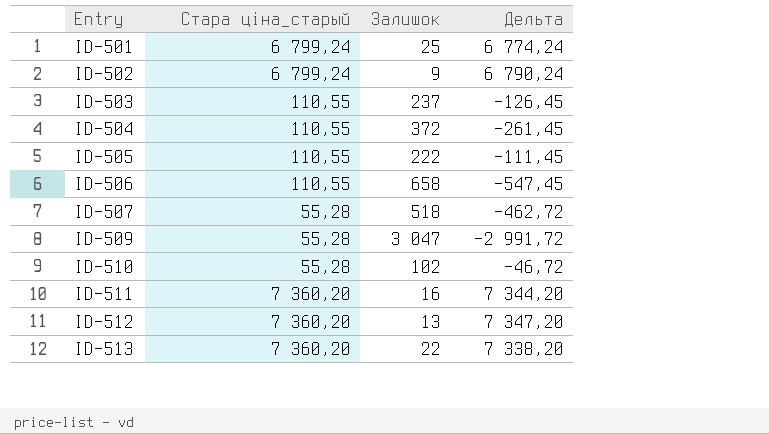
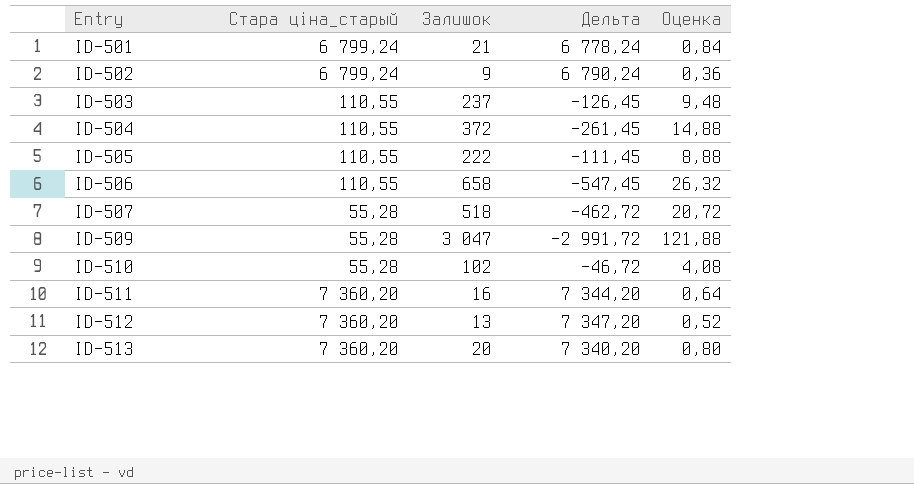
column Оценка | formula: none -> [Залишок] * 0,04
ID-501 | Залишок: 25 -> 21
ID-501 | Дельта: 6 774,24 -> 6 778,24
ID-513 | Залишок: 22 -> 20
ID-513 | Дельта: 7 338,20 -> 7 340,20

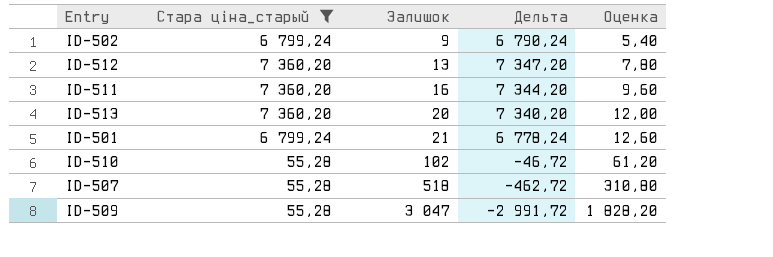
filter: none -> Стара ціна_старый != 110,55
row order: Entry ascending -> Залишок ascending
column Оценка | formula: [Залишок] * 0,04 -> [Залишок] * 0,6

